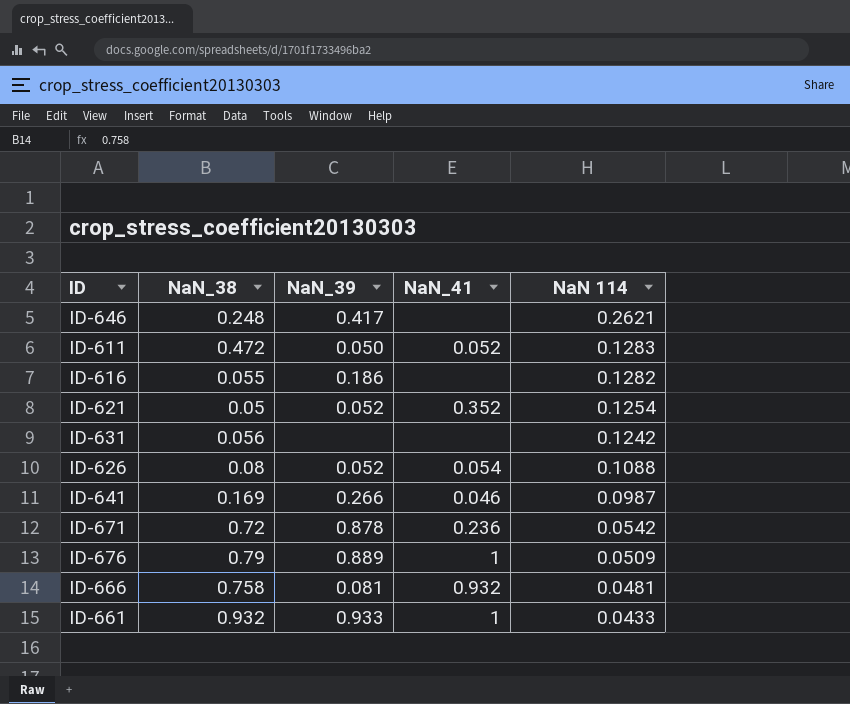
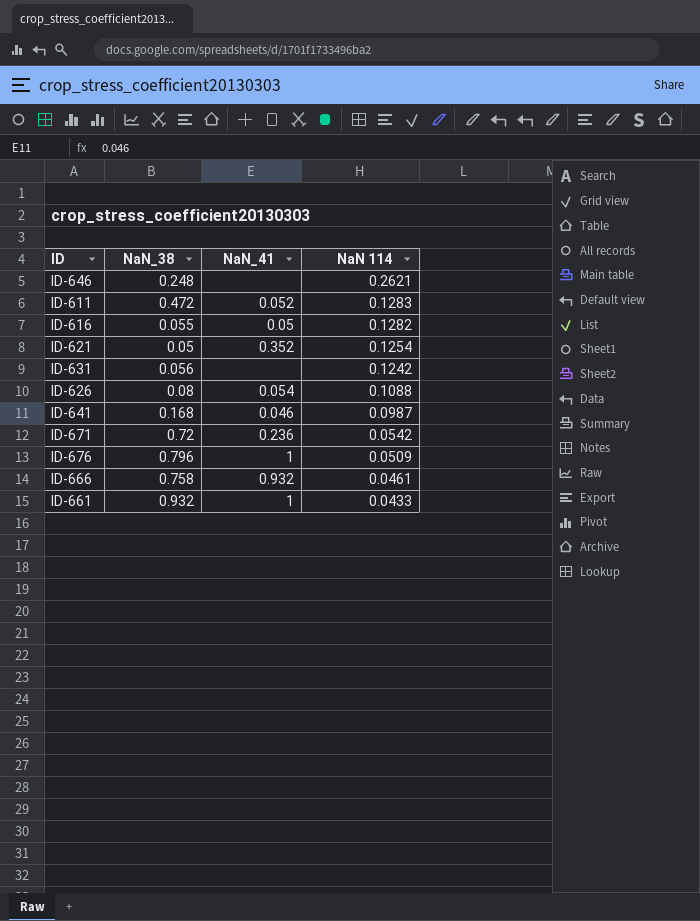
column NaN_39 | position: 3 -> none
ID-616 | NaN_41: none -> 0.05
ID-641 | NaN_38: 0.169 -> 0.168
ID-676 | NaN_38: 0.79 -> 0.796
ID-666 | NaN 114: 0.0481 -> 0.0461

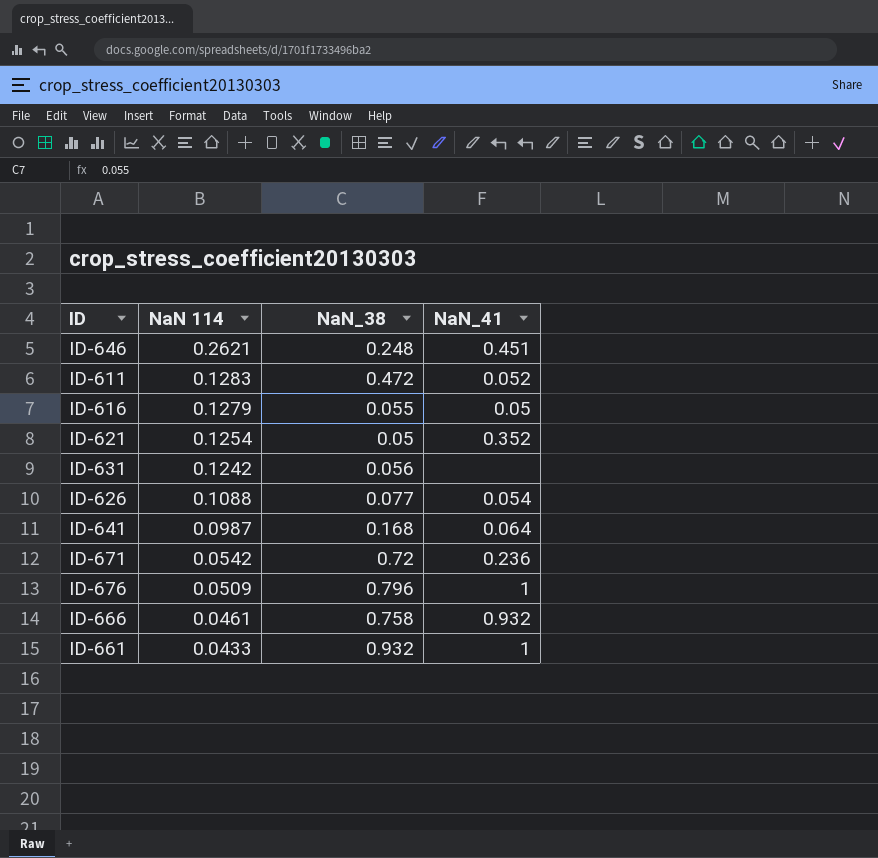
column NaN 114 | position: 4 -> 2
ID-646 | NaN_41: none -> 0.451
ID-616 | NaN 114: 0.1282 -> 0.1279
ID-626 | NaN_38: 0.08 -> 0.077
ID-641 | NaN_41: 0.046 -> 0.064

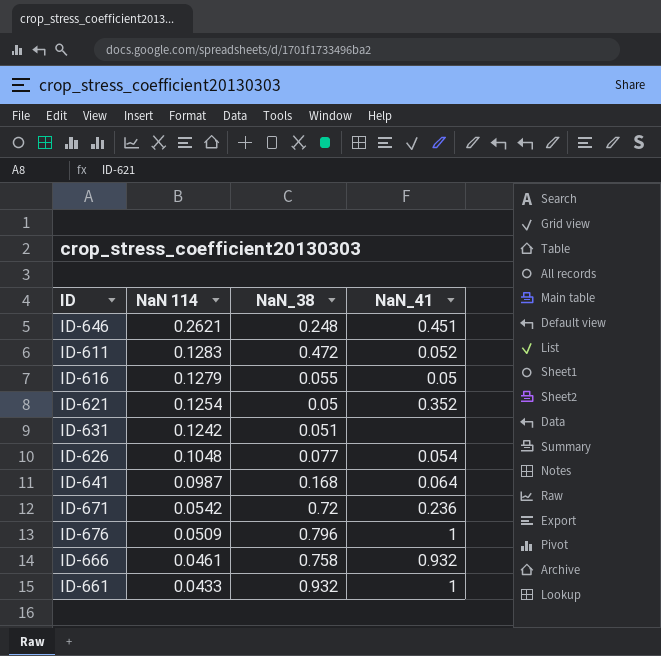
ID-631 | NaN_38: 0.056 -> 0.051
ID-626 | NaN 114: 0.1088 -> 0.1048

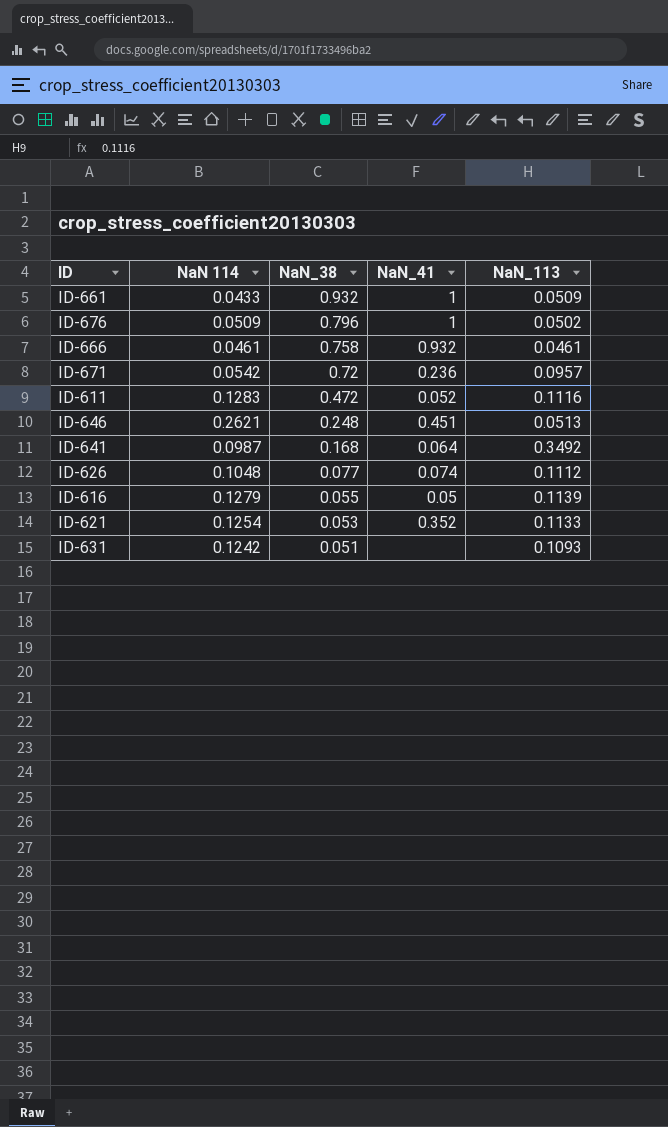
row order: NaN 114 descending -> NaN_38 descending
column NaN_113 | position: none -> 5
ID-626 | NaN_41: 0.054 -> 0.074
ID-621 | NaN_38: 0.05 -> 0.053

